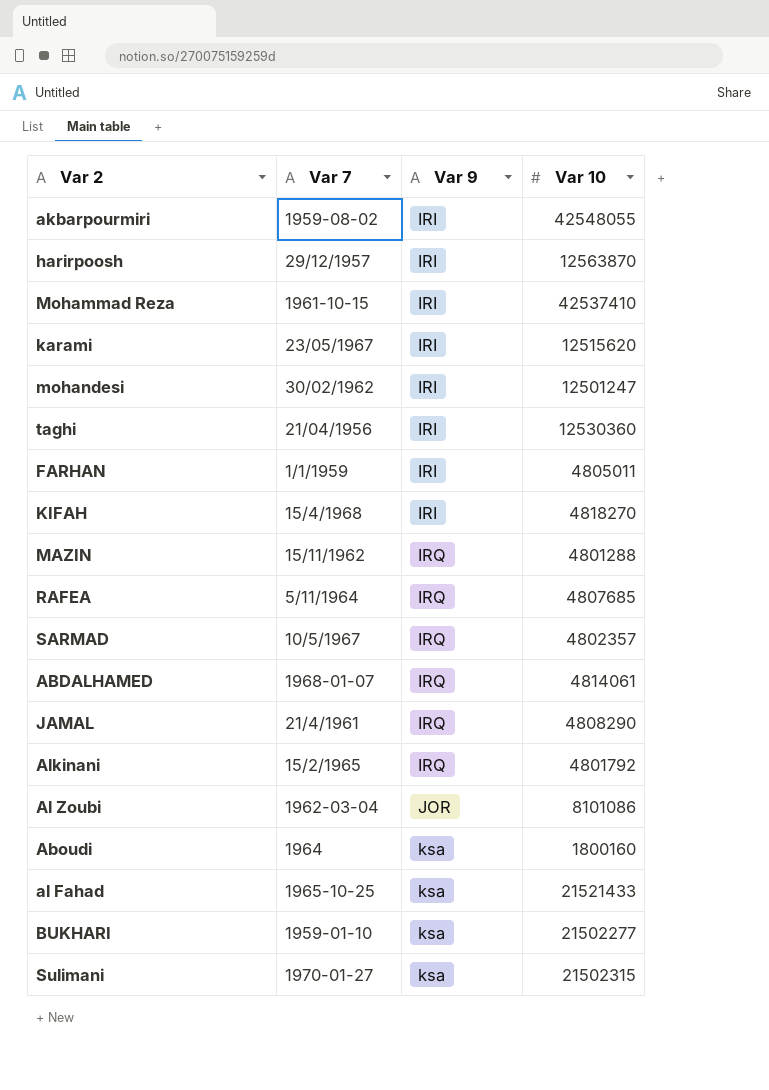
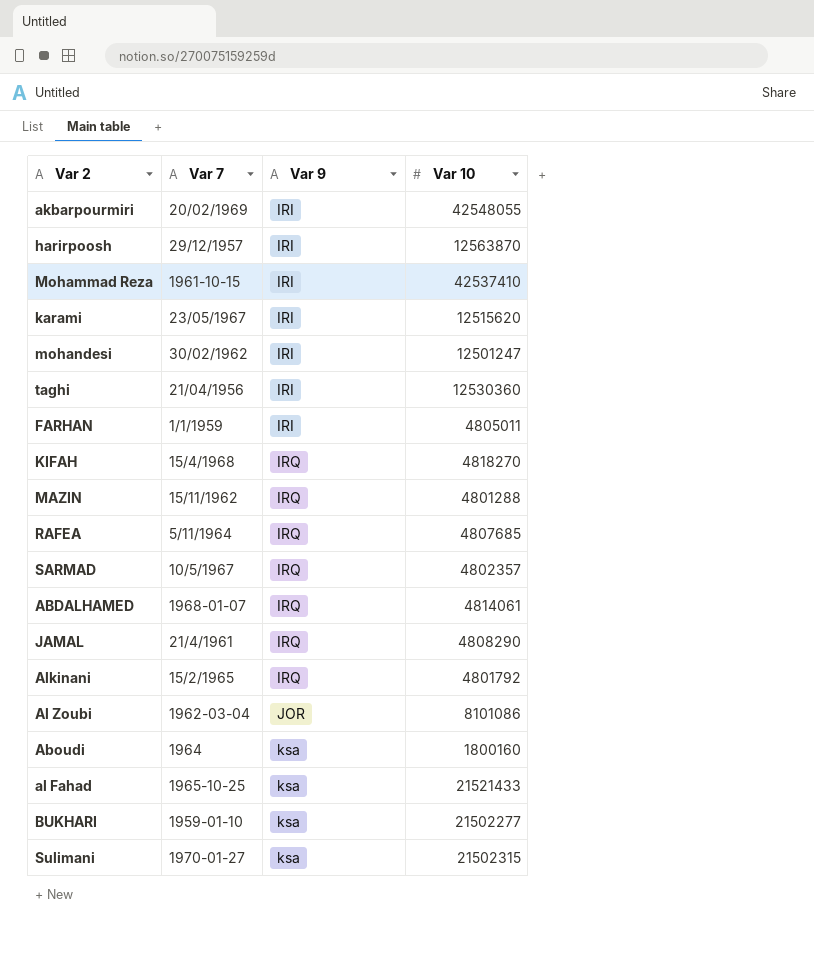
akbarpourmiri | Var 7: 1959-08-02 -> 20/02/1969
KIFAH | Var 9: IRI -> IRQ

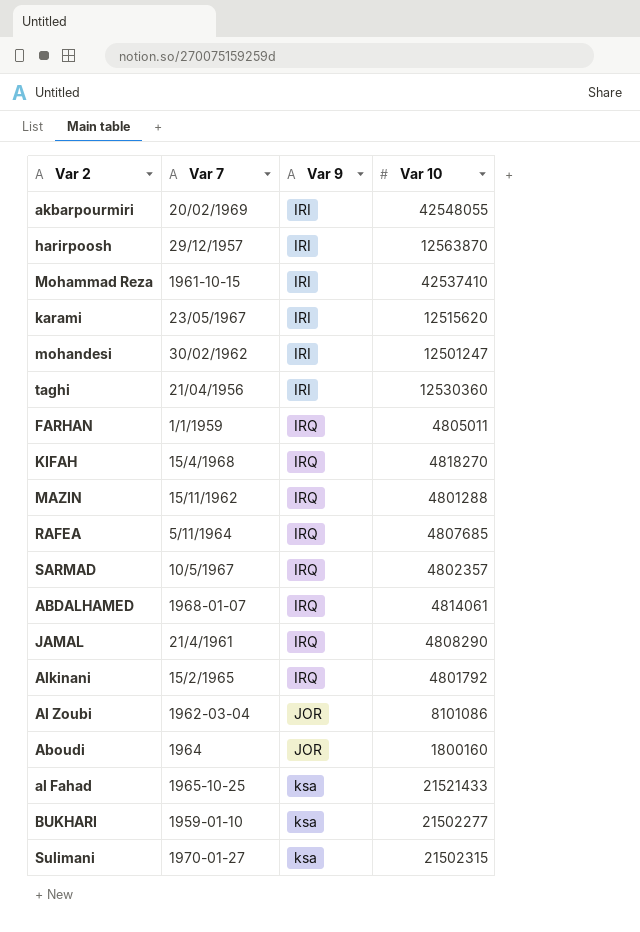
FARHAN | Var 9: IRI -> IRQ
Aboudi | Var 9: ksa -> JOR

